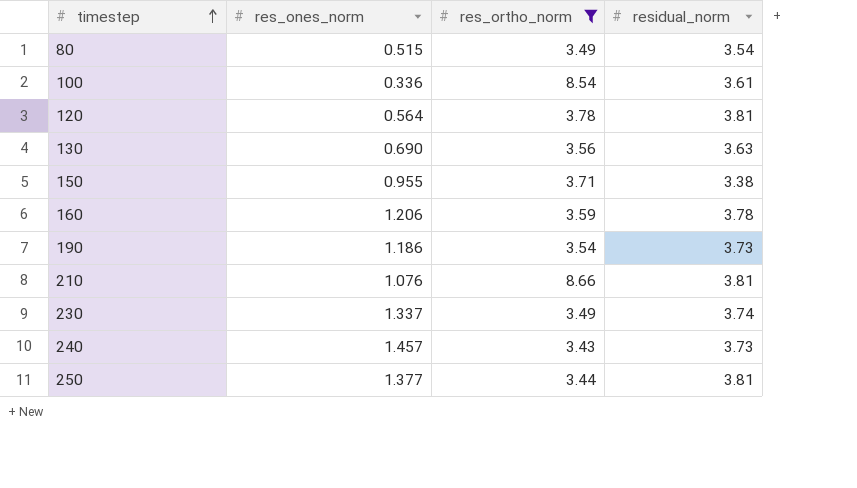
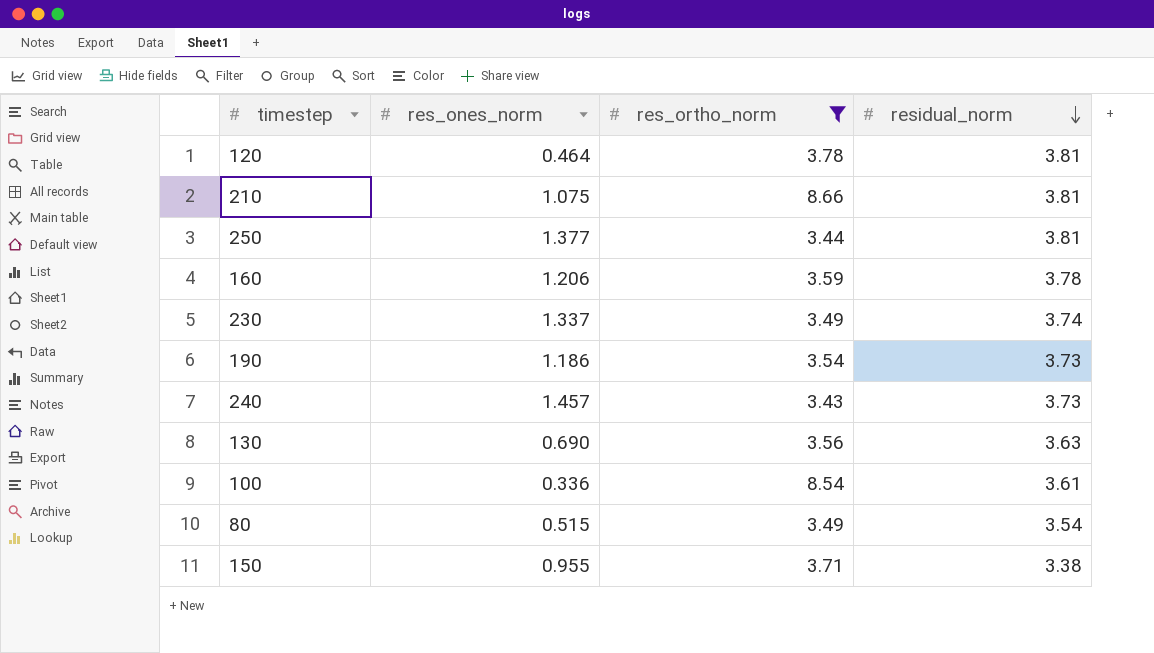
row order: timestep ascending -> residual_norm descending
120 | res_ones_norm: 0.564 -> 0.464
210 | res_ones_norm: 1.076 -> 1.075

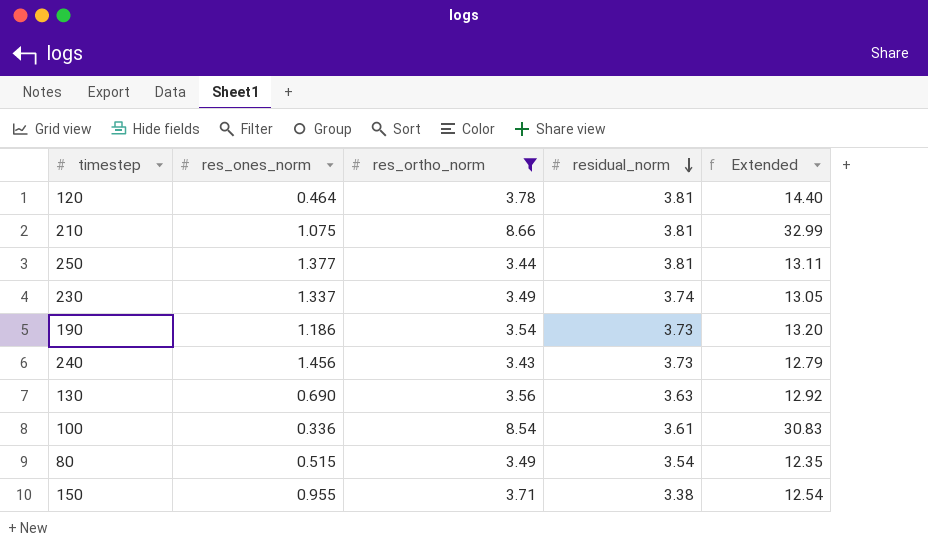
column Extended | formula: none -> [res_ortho_norm] * [residual_norm]
row 160: 1.206 | 3.59 | 3.78 -> none
240 | res_ones_norm: 1.457 -> 1.456

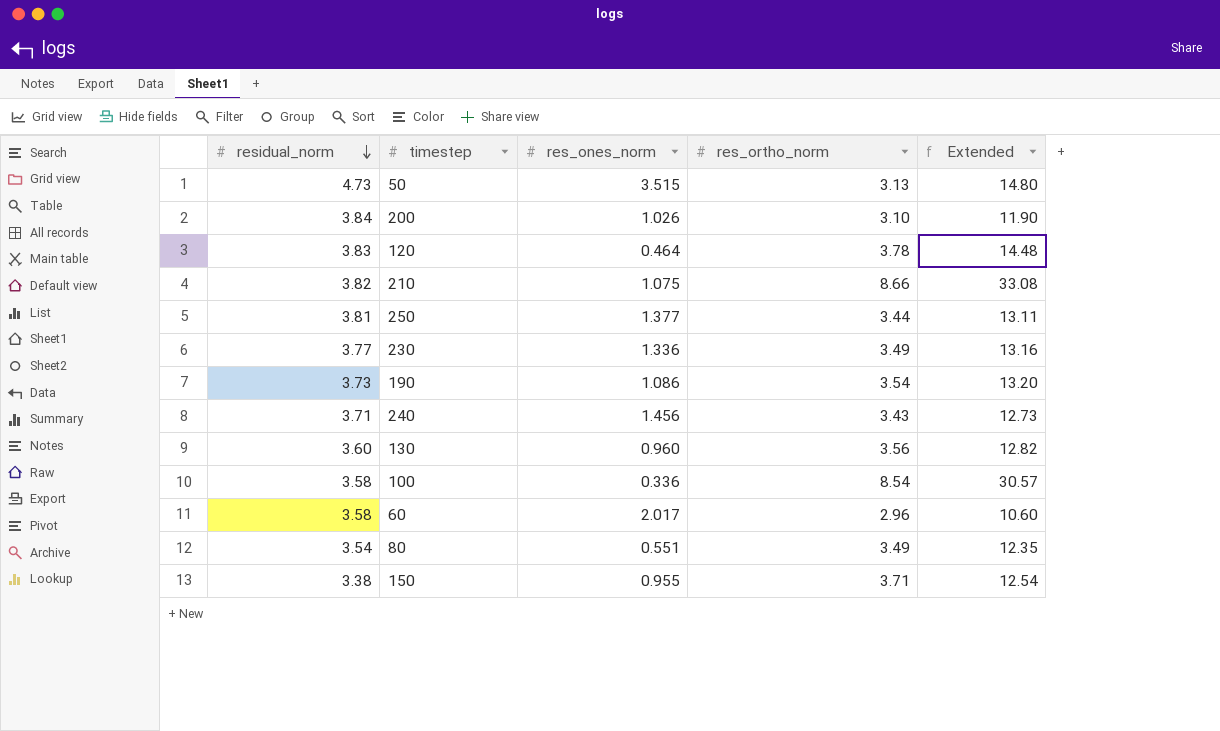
filter: res_ortho_norm >= 3.43 -> none
column residual_norm | position: 4 -> 1
120 | residual_norm: 3.81 -> 3.83
120 | Extended: 14.40 -> 14.48
210 | residual_norm: 3.81 -> 3.82
210 | Extended: 32.99 -> 33.08
230 | residual_norm: 3.74 -> 3.77
230 | res_ones_norm: 1.337 -> 1.336
230 | Extended: 13.05 -> 13.16
190 | res_ones_norm: 1.186 -> 1.086
240 | residual_norm: 3.73 -> 3.71
240 | Extended: 12.79 -> 12.73
130 | residual_norm: 3.63 -> 3.60
130 | res_ones_norm: 0.690 -> 0.960
130 | Extended: 12.92 -> 12.82
100 | residual_norm: 3.61 -> 3.58
100 | Extended: 30.83 -> 30.57
80 | res_ones_norm: 0.515 -> 0.551

